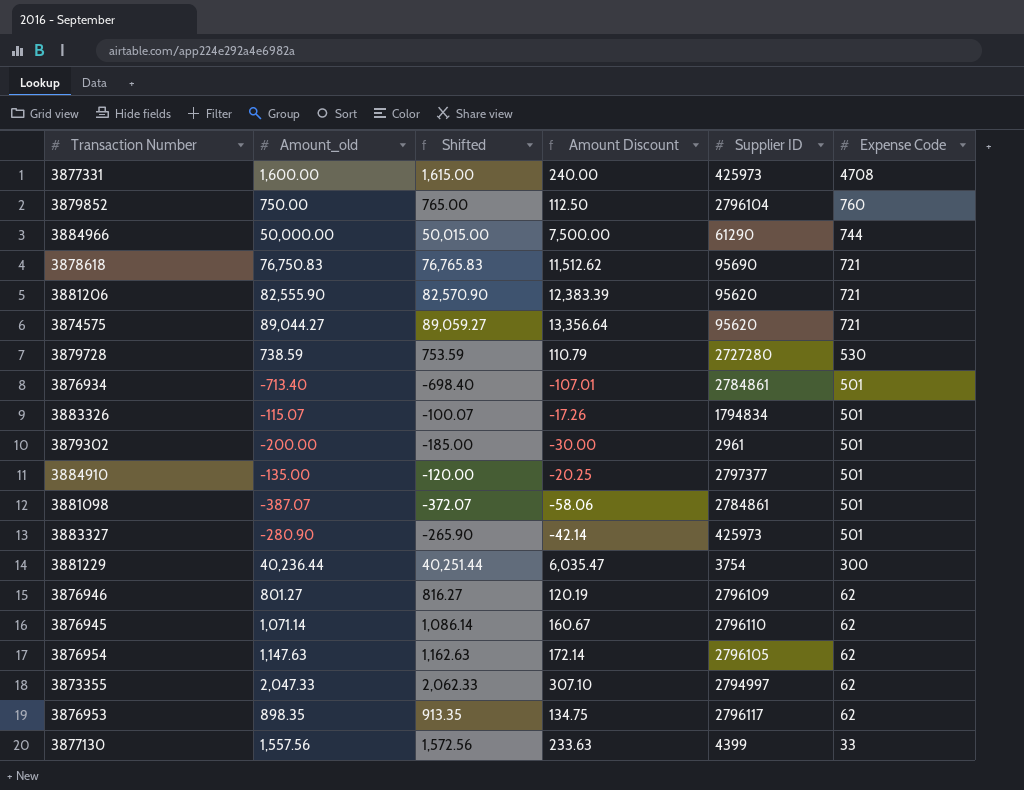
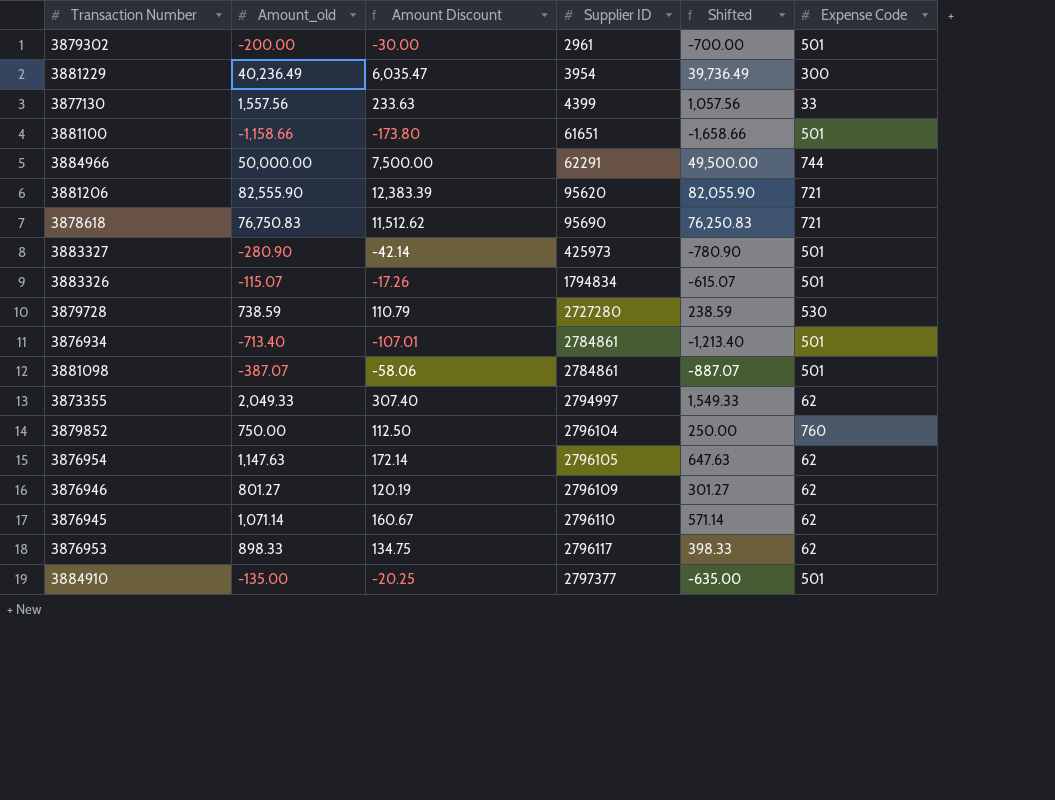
row order: Expense Code descending -> Supplier ID ascending
column Shifted | formula: [Amount_old] + 15 -> [Amount_old] - 500
column Shifted | position: 3 -> 5
row 3877331: 1,600.00 | 1,615.00 | 240.00 | 425973 | 4708 -> none
row 3874575: 89,044.27 | 89,059.27 | 13,356.64 | 95620 | 721 -> none
3881229 | Amount_old: 40,236.44 -> 40,236.49
3881229 | Supplier ID: 3754 -> 3954
row 3881100: none -> -1,158.66 | -173.80 | 61651 | -1,658.66 | 501
3884966 | Supplier ID: 61290 -> 62291
3873355 | Amount_old: 2,047.33 -> 2,049.33
3873355 | Amount Discount: 307.10 -> 307.40
3876953 | Amount_old: 898.35 -> 898.33

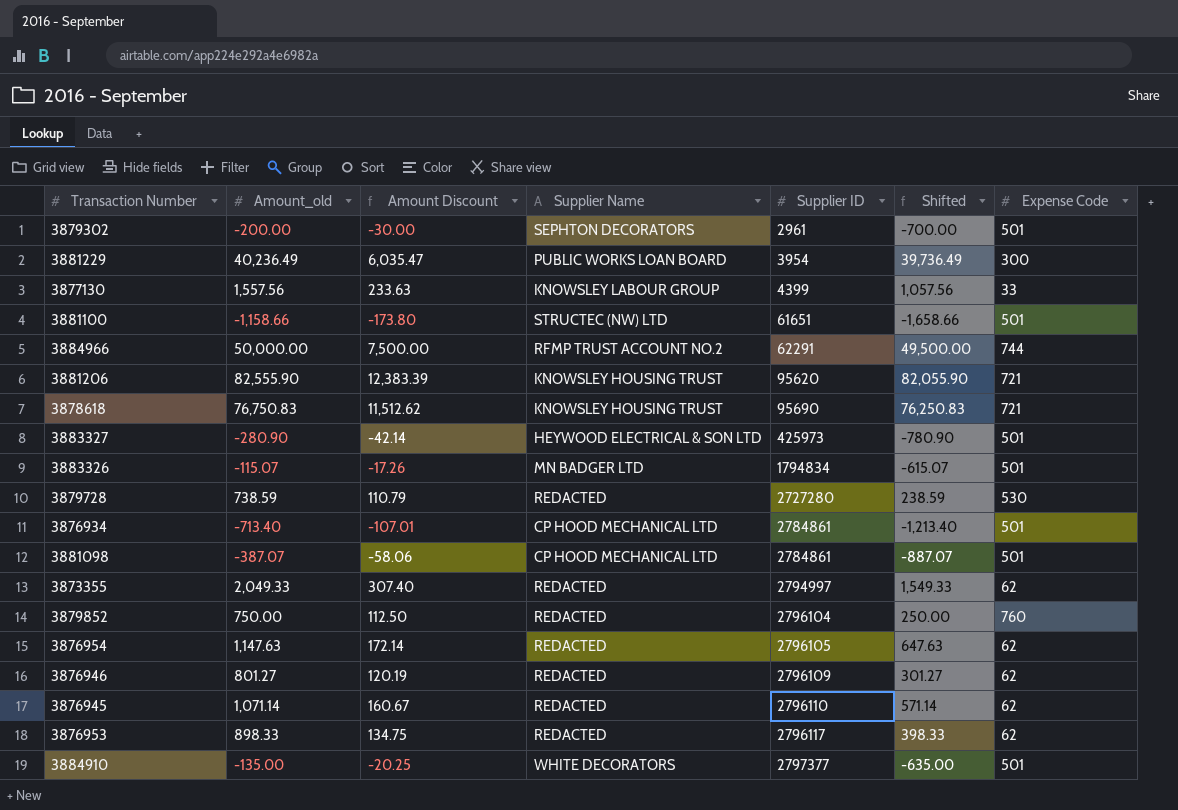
column Supplier Name | position: none -> 4

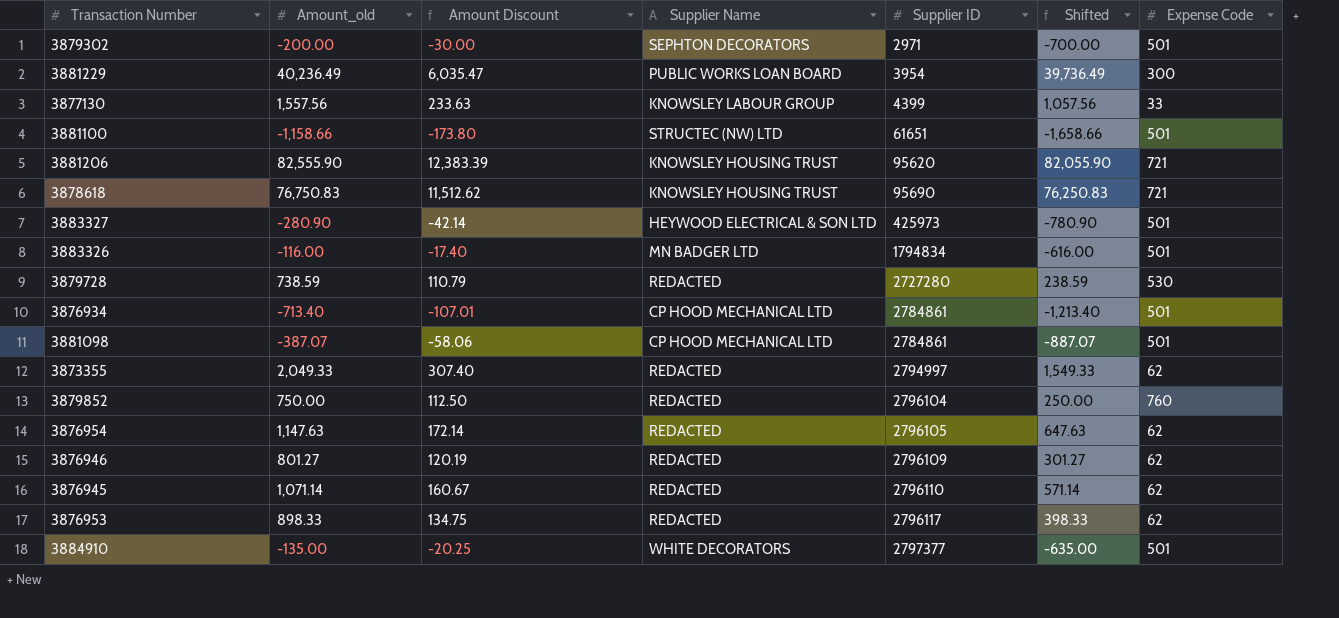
row 3884966: 50,000.00 | 7,500.00 | RFMP TRUST ACCOUNT NO.2 | 62291 | 49,500.00 | 744 -> none
3879302 | Supplier ID: 2961 -> 2971
3883326 | Amount_old: -115.07 -> -116.00
3883326 | Amount Discount: -17.26 -> -17.40
3883326 | Shifted: -615.07 -> -616.00

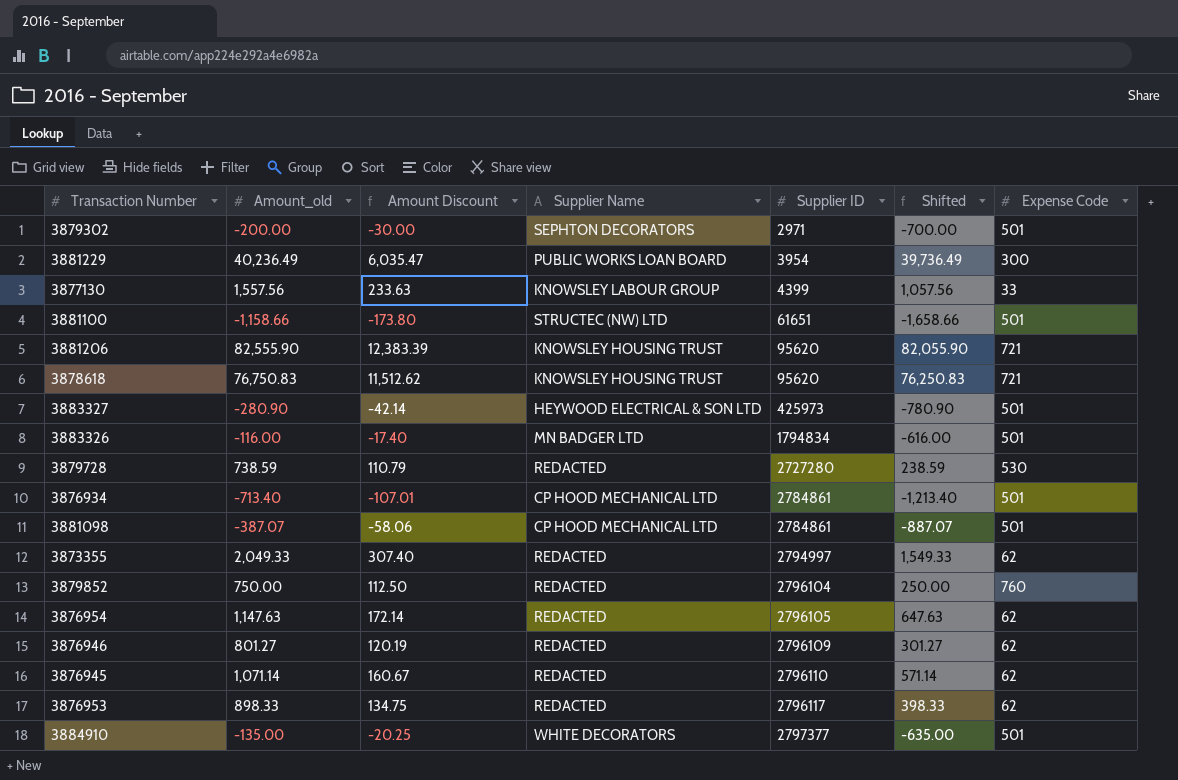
3878618 | Supplier ID: 95690 -> 95620

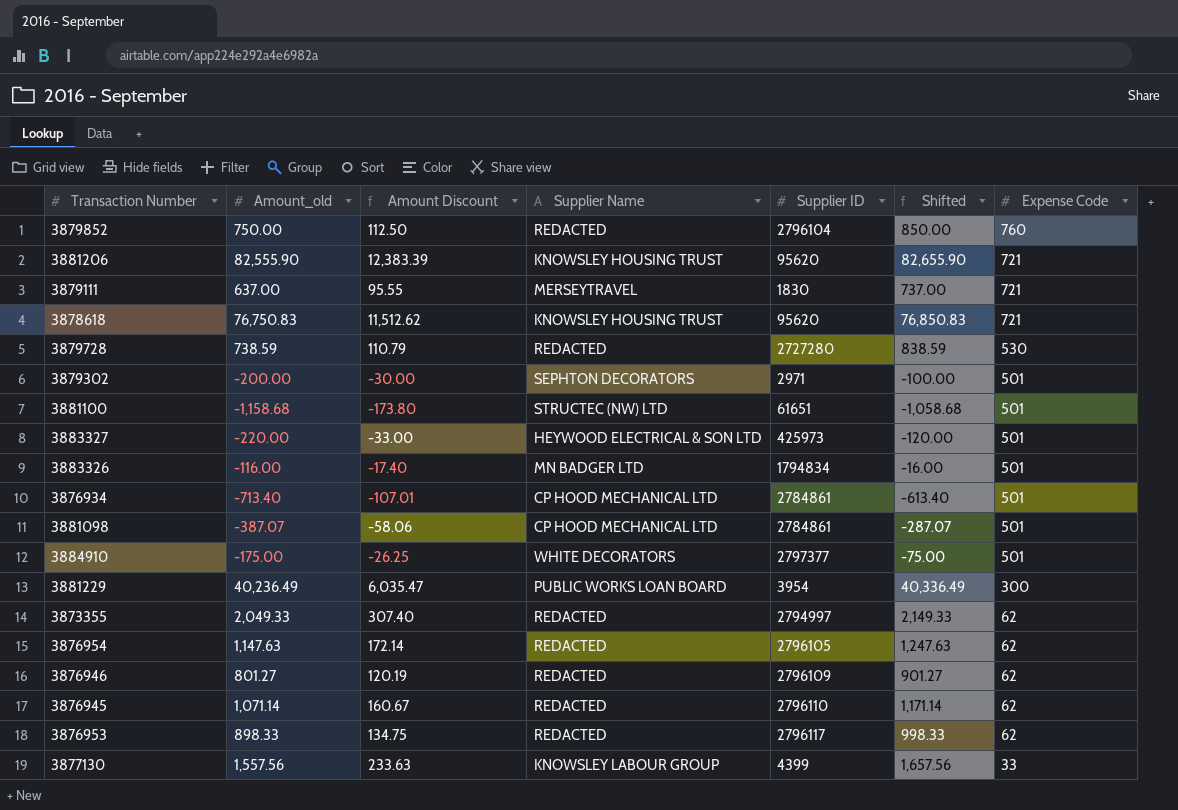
row order: Supplier ID ascending -> Expense Code descending
column Shifted | formula: [Amount_old] - 500 -> [Amount_old] + 100
row 3879111: none -> 637.00 | 95.55 | MERSEYTRAVEL | 1830 | 737.00 | 721
3881100 | Amount_old: -1,158.66 -> -1,158.68
3883327 | Amount_old: -280.90 -> -220.00
3883327 | Amount Discount: -42.14 -> -33.00
3884910 | Amount_old: -135.00 -> -175.00
3884910 | Amount Discount: -20.25 -> -26.25

